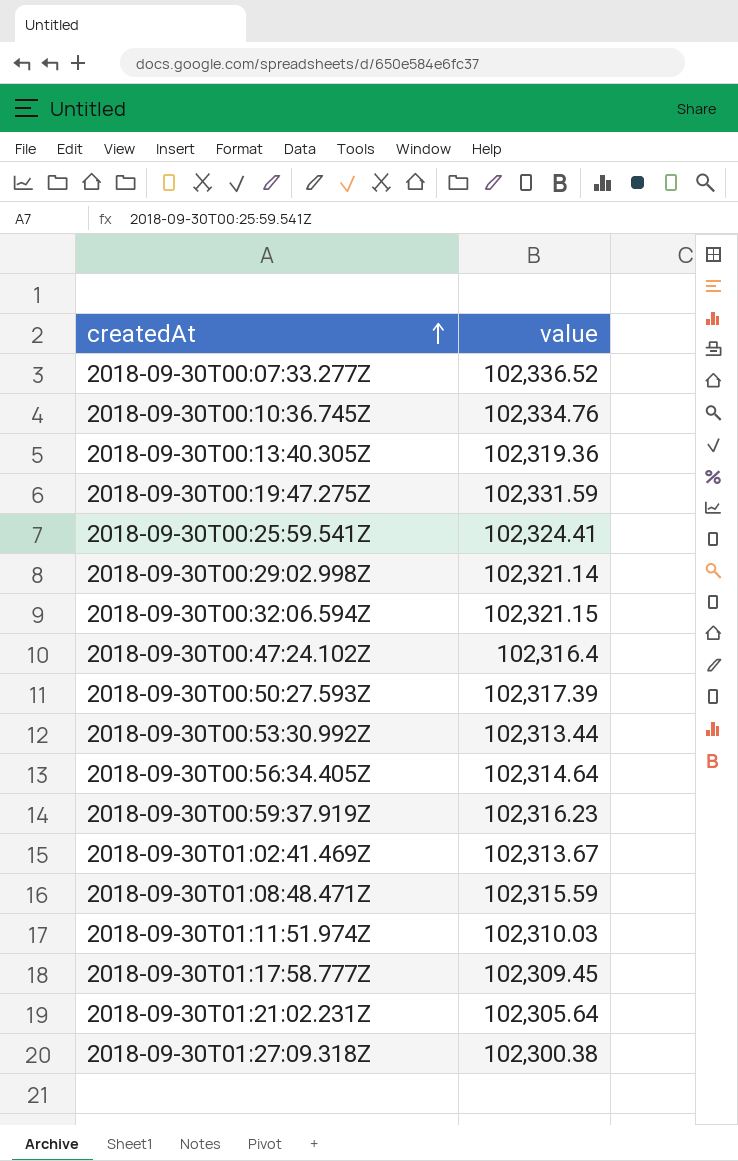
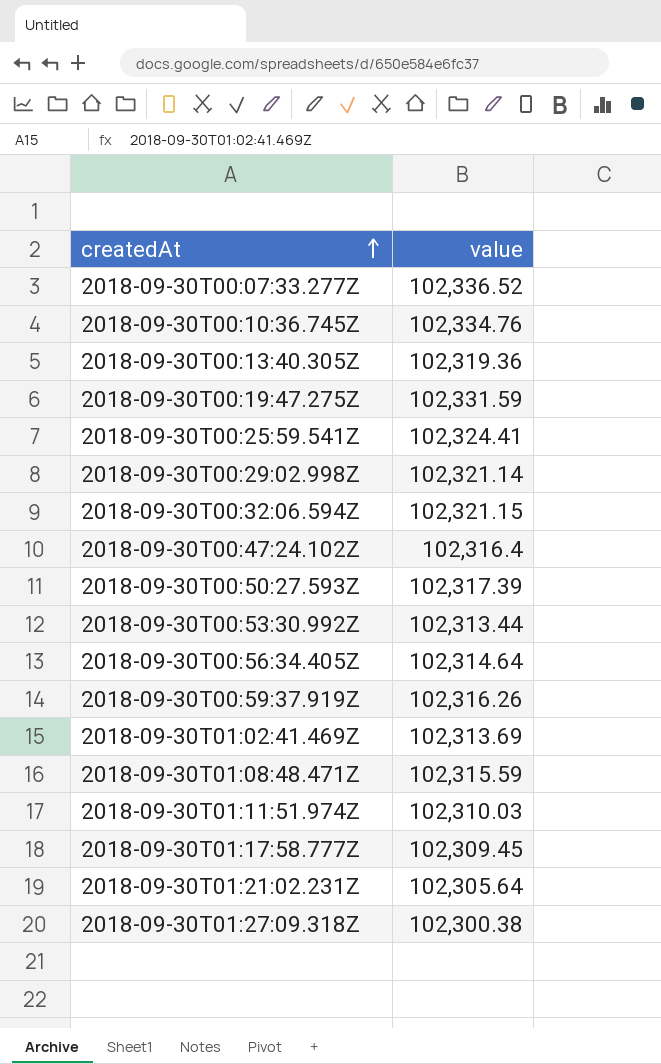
2018-09-30T00:59:37.919Z | value: 102,316.23 -> 102,316.26
2018-09-30T01:02:41.469Z | value: 102,313.67 -> 102,313.69

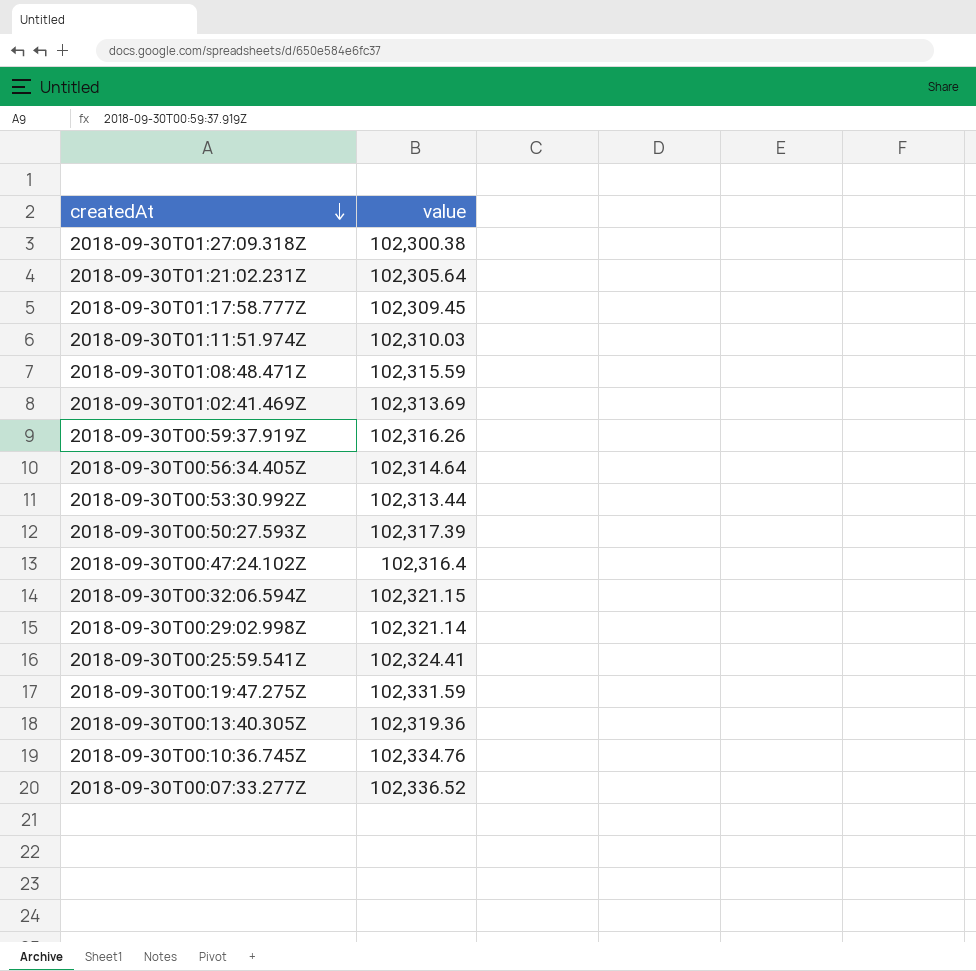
row order: createdAt ascending -> createdAt descending

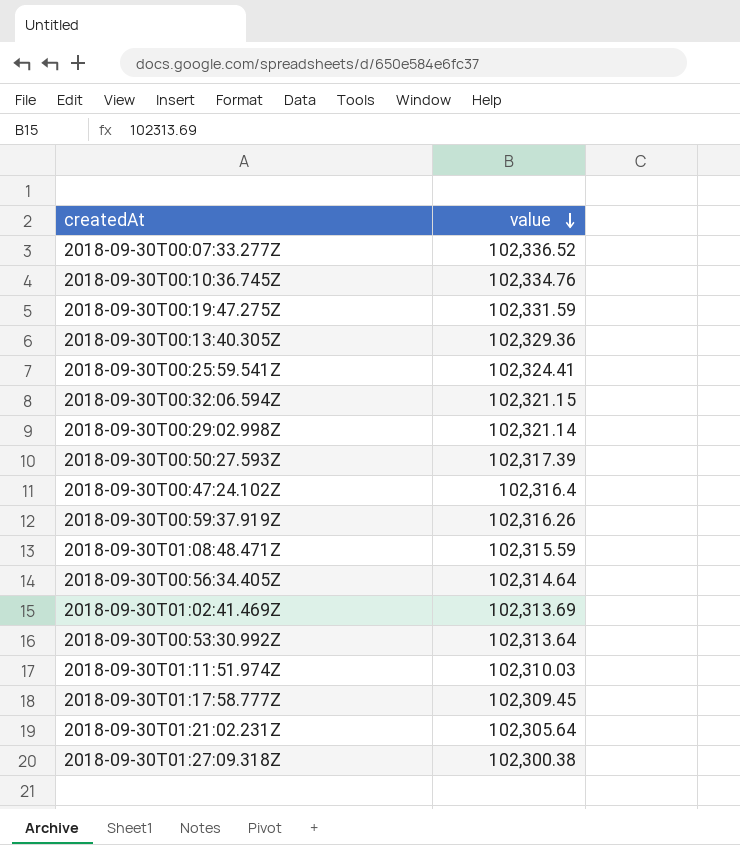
row order: createdAt descending -> value descending
2018-09-30T00:13:40.305Z | value: 102,319.36 -> 102,329.36
2018-09-30T00:53:30.992Z | value: 102,313.44 -> 102,313.64

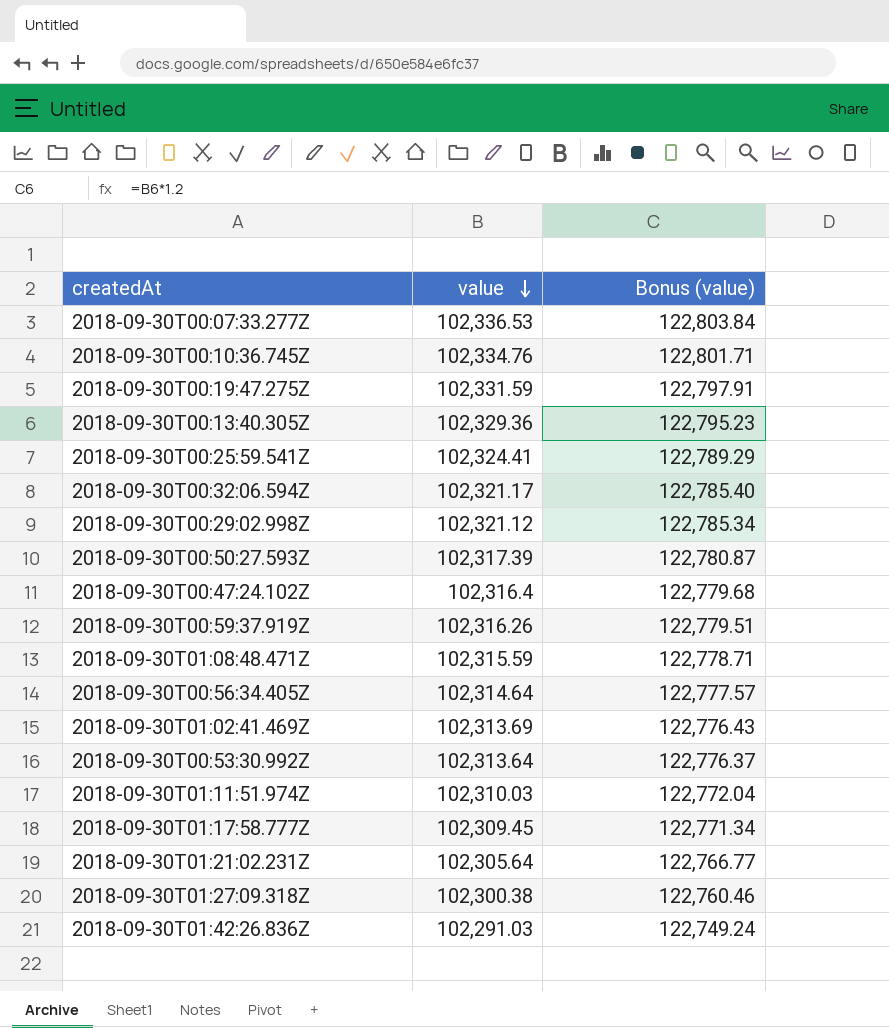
column Bonus (value) | formula: none -> [value] * 1.2
2018-09-30T00:07:33.277Z | value: 102,336.52 -> 102,336.53
2018-09-30T00:32:06.594Z | value: 102,321.15 -> 102,321.17
2018-09-30T00:29:02.998Z | value: 102,321.14 -> 102,321.12
row 2018-09-30T01:42:26.836Z: none -> 102,291.03 | 122,749.24

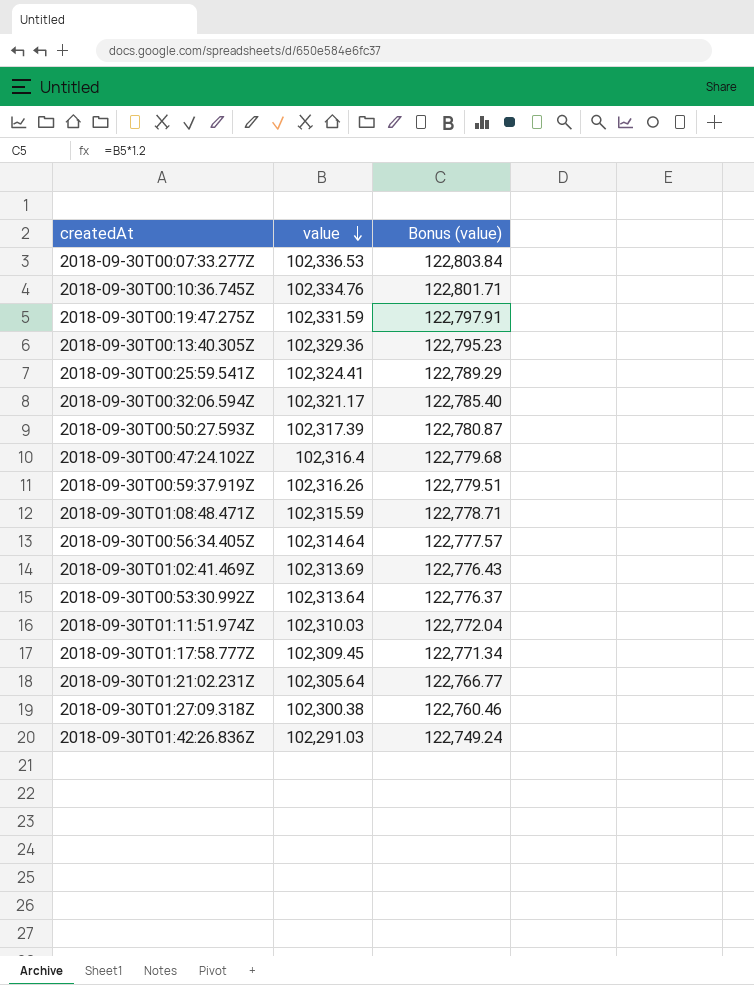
row 2018-09-30T00:29:02.998Z: 102,321.12 | 122,785.34 -> none

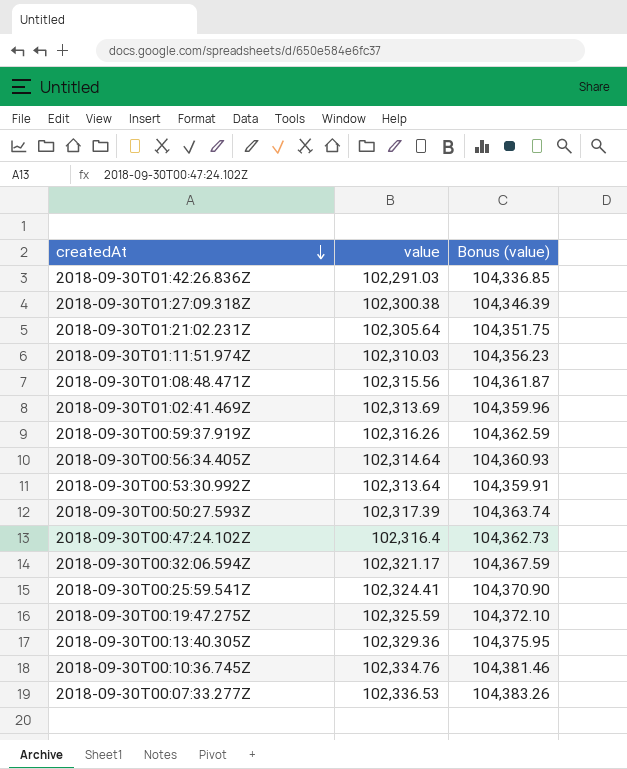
row order: value descending -> createdAt descending
column Bonus (value) | formula: [value] * 1.2 -> [value] * 1.02
row 2018-09-30T01:17:58.777Z: 102,309.45 | 122,771.34 -> none
2018-09-30T01:08:48.471Z | value: 102,315.59 -> 102,315.56
2018-09-30T00:19:47.275Z | value: 102,331.59 -> 102,325.59

